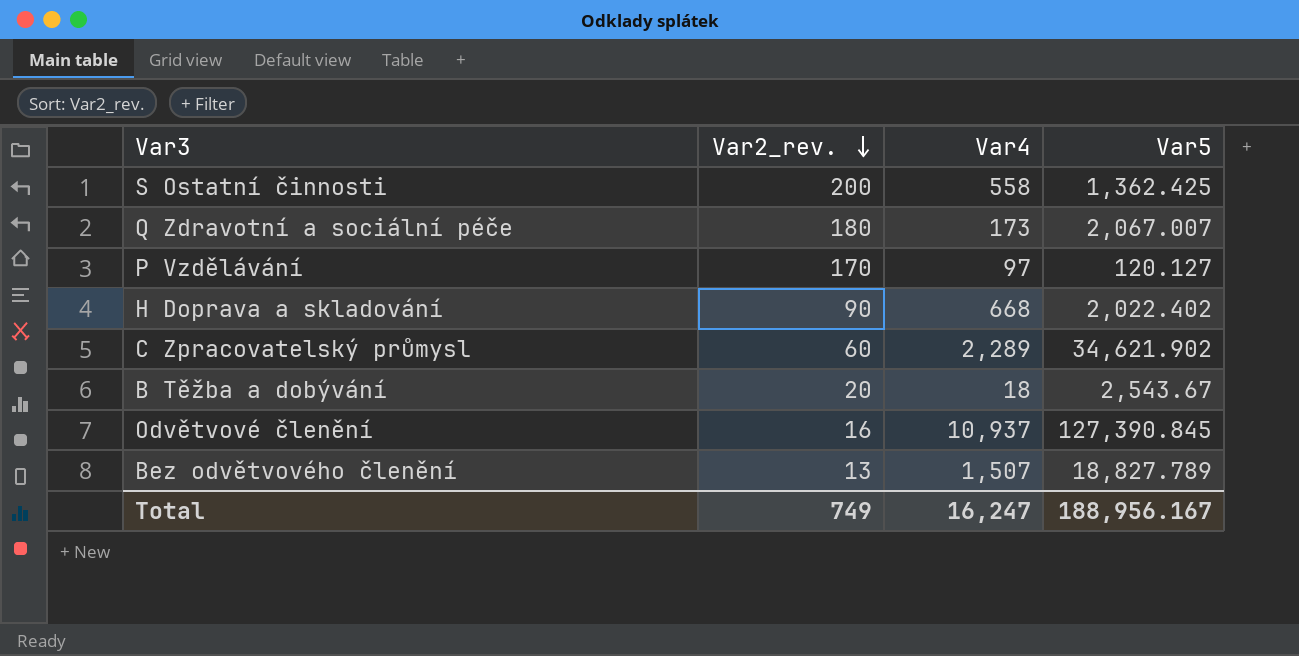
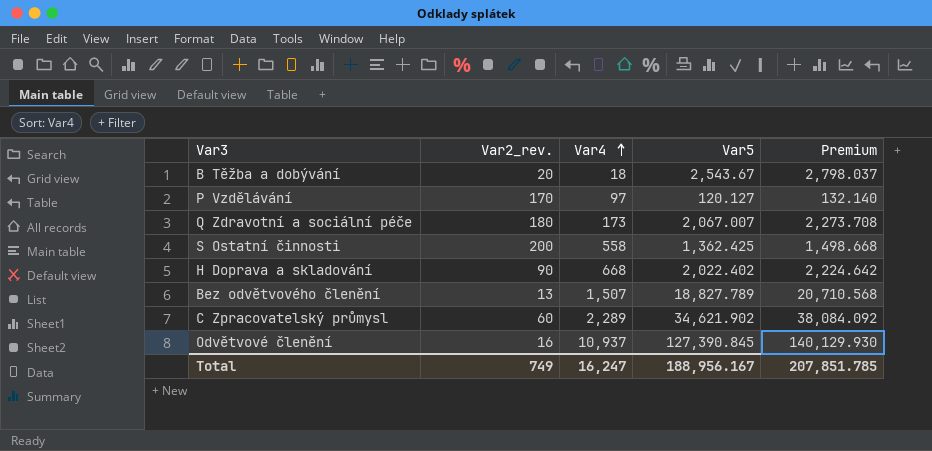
row order: Var2_rev. descending -> Var4 ascending
column Premium | formula: none -> [Var5] * 1.1

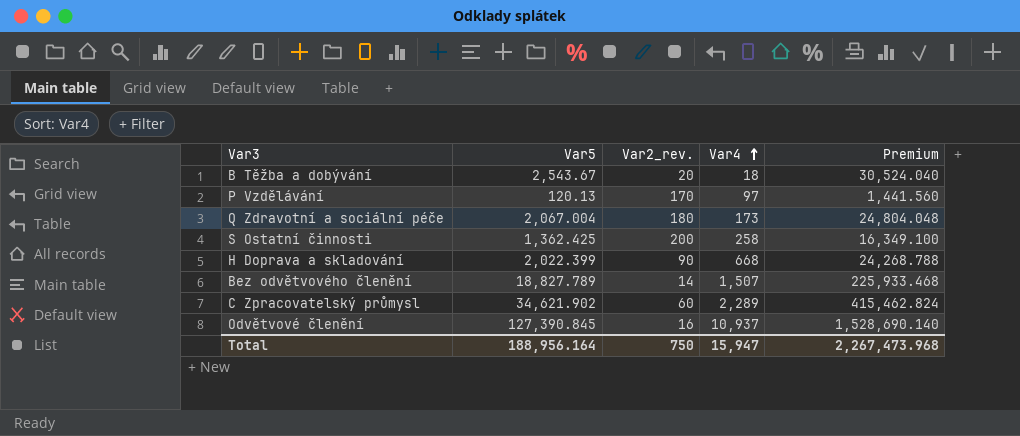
column Var5 | position: 4 -> 2
column Premium | formula: [Var5] * 1.1 -> [Var5] * 12
P Vzdělávání | Var5: 120.127 -> 120.13
Q Zdravotní a sociální péče | Var5: 2,067.007 -> 2,067.004
S Ostatní činnosti | Var4: 558 -> 258
H Doprava a skladování | Var5: 2,022.402 -> 2,022.399
Bez odvětvového členění | Var2_rev.: 13 -> 14
Total | Var5: 188,956.167 -> 188,956.164
Total | Var2_rev.: 749 -> 750
Total | Var4: 16,247 -> 15,947
Total | Premium: 207,851.785 -> 2,267,473.968

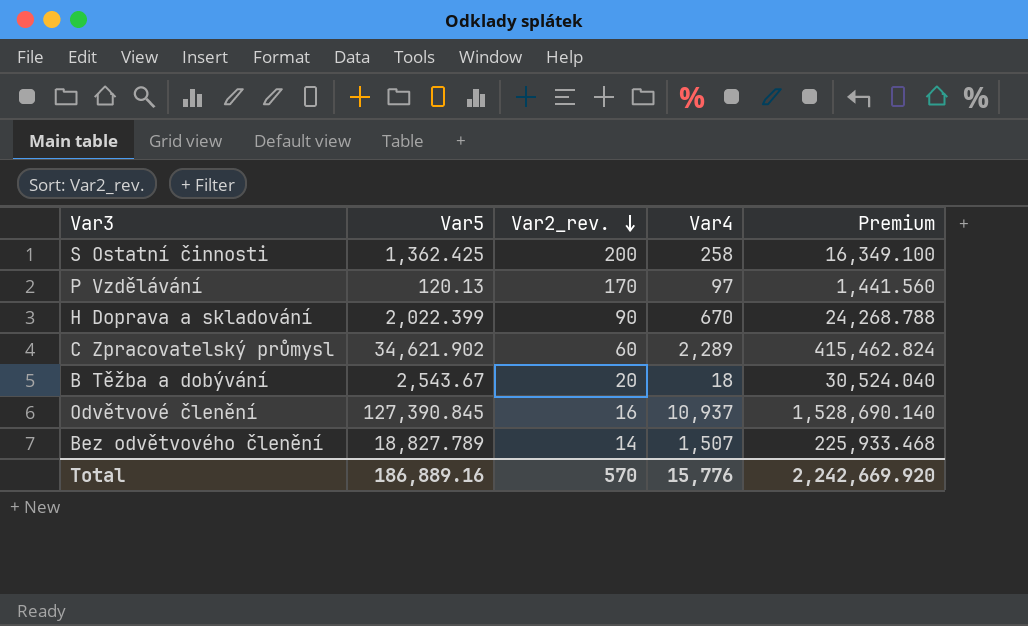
row order: Var4 ascending -> Var2_rev. descending
row Q Zdravotní a sociální péče: 2,067.004 | 180 | 173 | 24,804.048 -> none
H Doprava a skladování | Var4: 668 -> 670
Total | Var5: 188,956.164 -> 186,889.16
Total | Var2_rev.: 750 -> 570
Total | Var4: 15,947 -> 15,776
Total | Premium: 2,267,473.968 -> 2,242,669.920

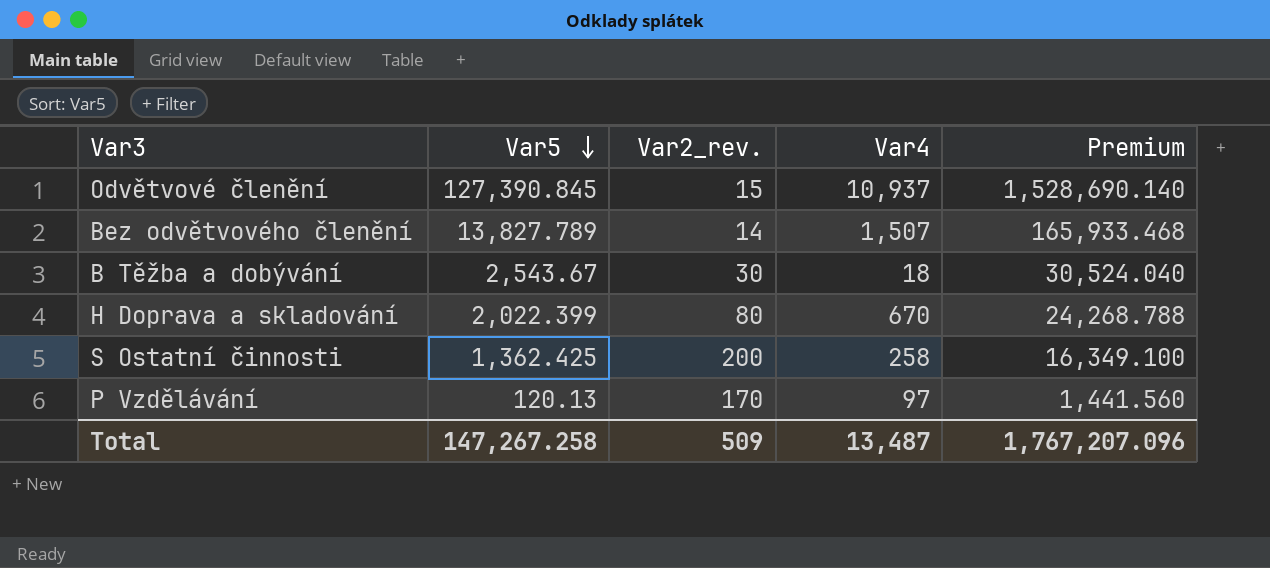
row order: Var2_rev. descending -> Var5 descending
row C Zpracovatelský průmysl: 34,621.902 | 60 | 2,289 | 415,462.824 -> none
Odvětvové členění | Var2_rev.: 16 -> 15
Bez odvětvového členění | Var5: 18,827.789 -> 13,827.789
Bez odvětvového členění | Premium: 225,933.468 -> 165,933.468
B Těžba a dobývání | Var2_rev.: 20 -> 30
H Doprava a skladování | Var2_rev.: 90 -> 80
Total | Var5: 186,889.16 -> 147,267.258
Total | Var2_rev.: 570 -> 509
Total | Var4: 15,776 -> 13,487
Total | Premium: 2,242,669.920 -> 1,767,207.096

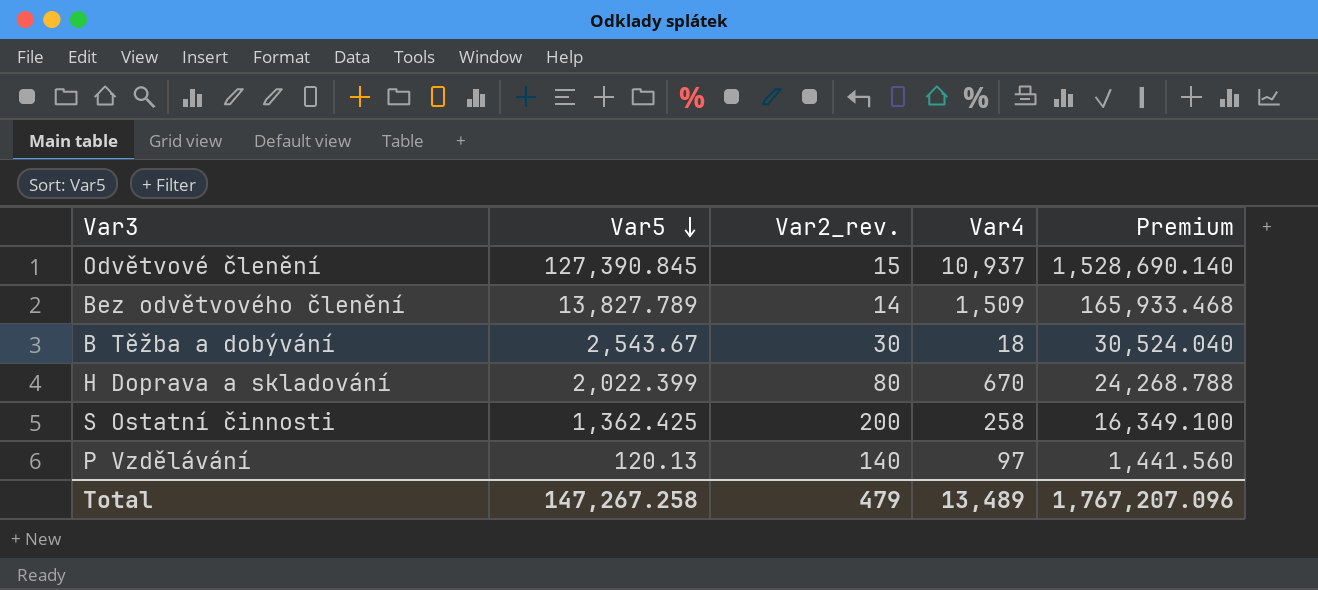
Bez odvětvového členění | Var4: 1,507 -> 1,509
P Vzdělávání | Var2_rev.: 170 -> 140
Total | Var2_rev.: 509 -> 479
Total | Var4: 13,487 -> 13,489

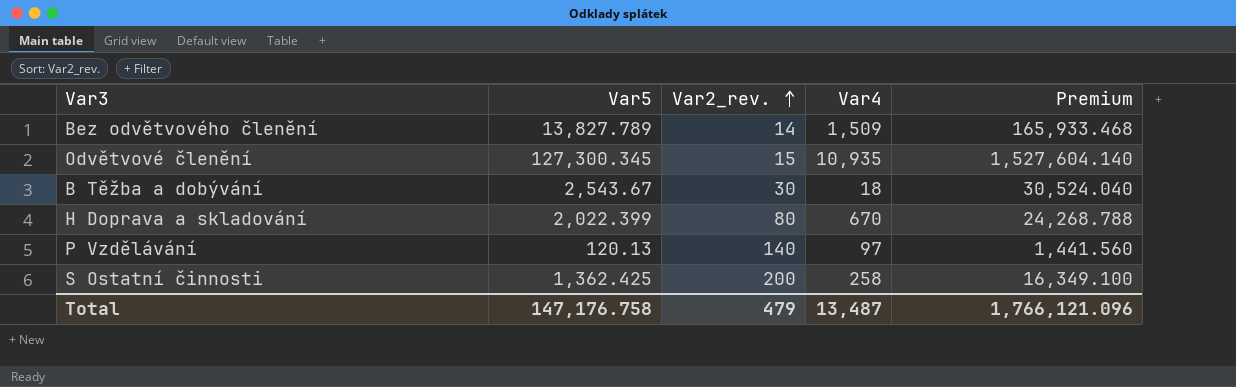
row order: Var5 descending -> Var2_rev. ascending
Odvětvové členění | Var5: 127,390.845 -> 127,300.345
Odvětvové členění | Var4: 10,937 -> 10,935
Odvětvové členění | Premium: 1,528,690.140 -> 1,527,604.140
Total | Var5: 147,267.258 -> 147,176.758
Total | Var4: 13,489 -> 13,487
Total | Premium: 1,767,207.096 -> 1,766,121.096

